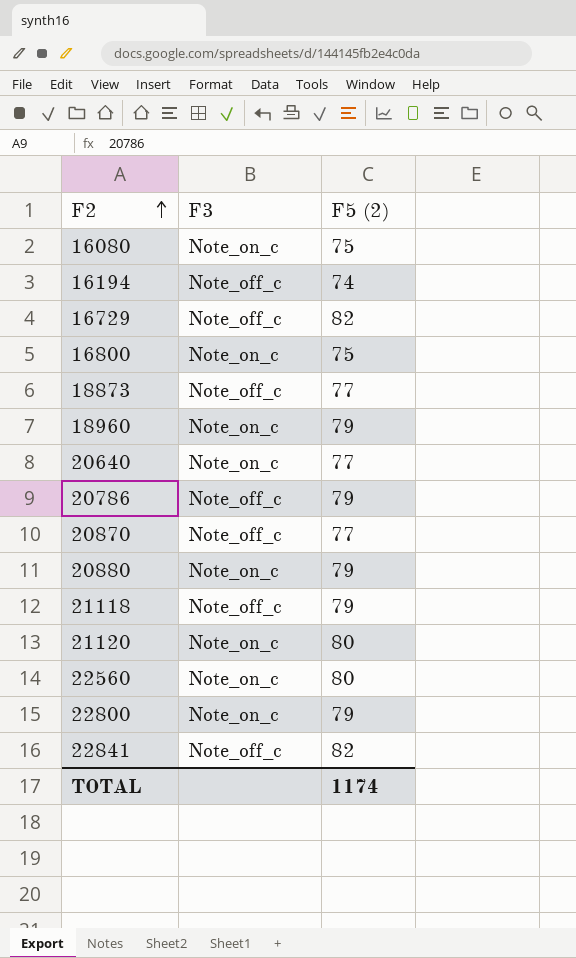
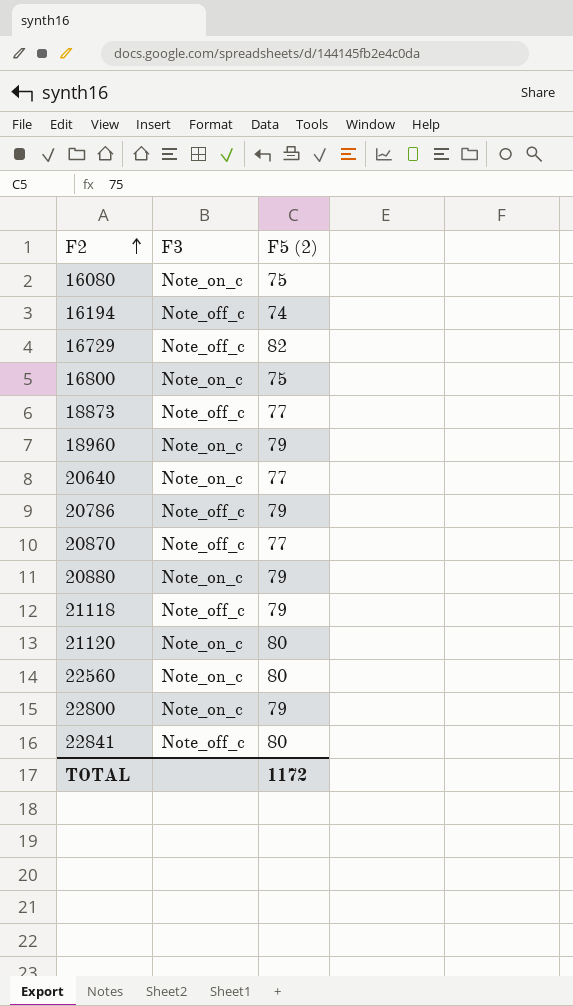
22841 | F5 (2): 82 -> 80
TOTAL | F5 (2): 1174 -> 1172

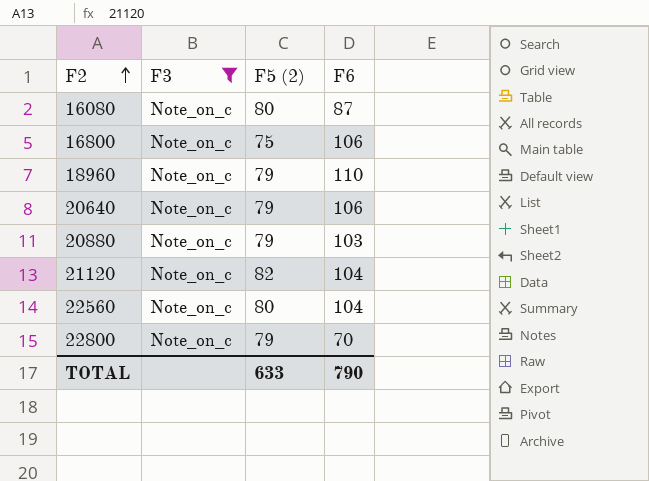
filter: none -> F3 = Note_on_c
column F6 | position: none -> 4
16080 | F5 (2): 75 -> 80
20640 | F5 (2): 77 -> 79
21120 | F5 (2): 80 -> 82
TOTAL | F5 (2): 1172 -> 633

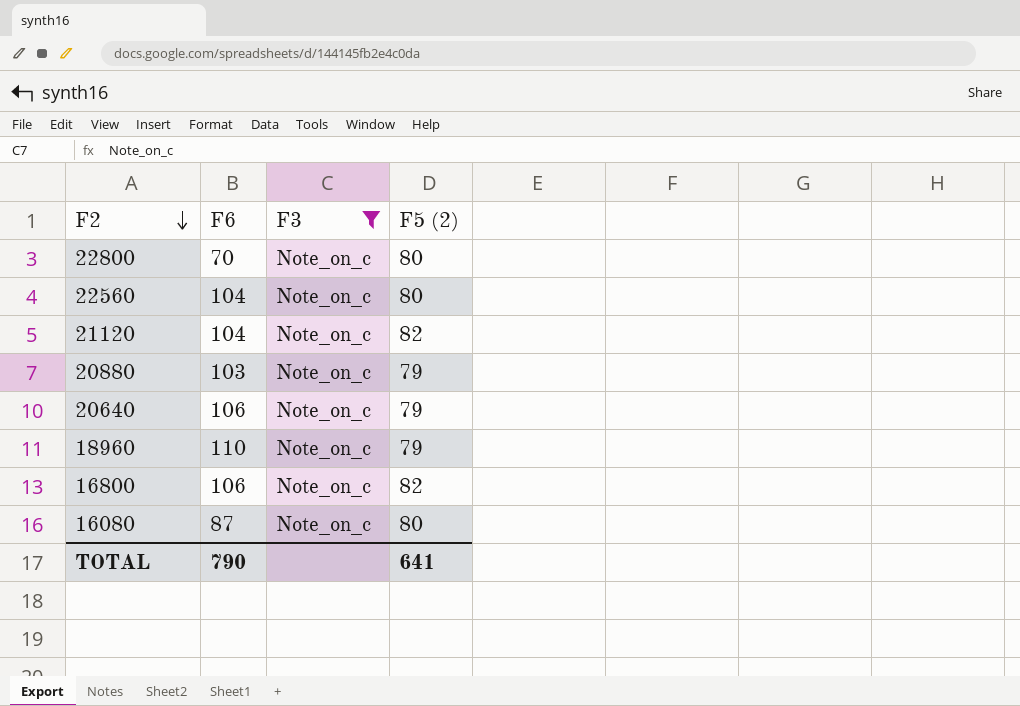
row order: F2 ascending -> F2 descending
column F6 | position: 4 -> 2
22800 | F5 (2): 79 -> 80
16800 | F5 (2): 75 -> 82
TOTAL | F5 (2): 633 -> 641

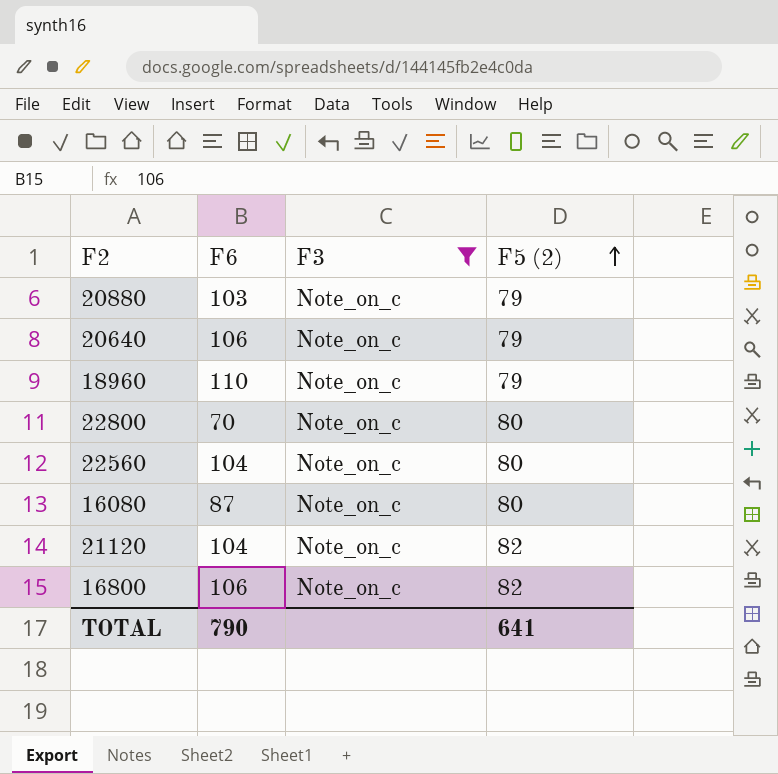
row order: F2 descending -> F5 (2) ascending

